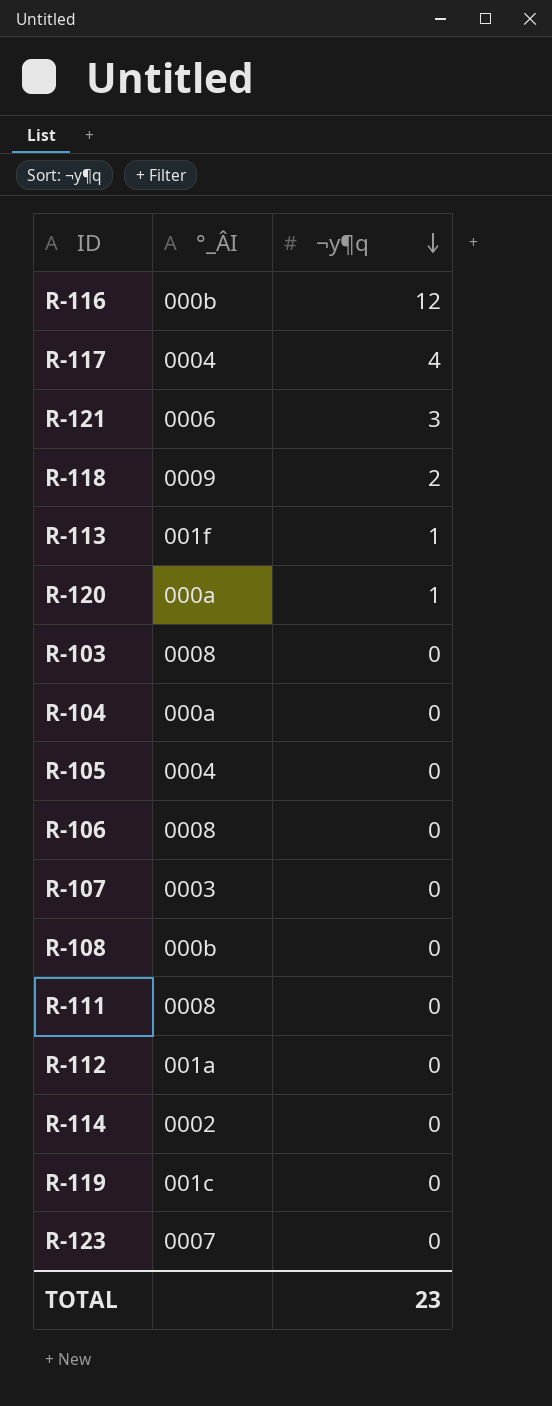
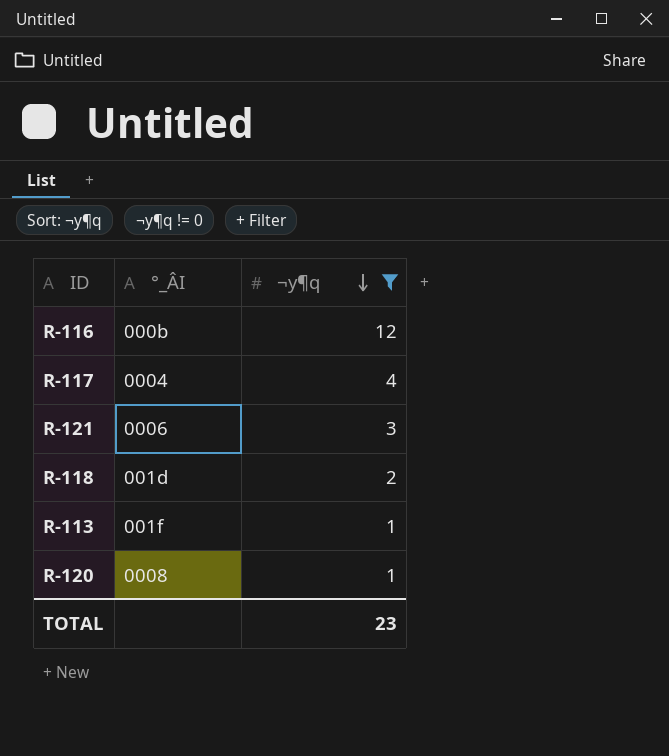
filter: none -> ¬y¶q != 0
R-118 | °_ÂI: 0009 -> 001d
R-120 | °_ÂI: 000a -> 0008

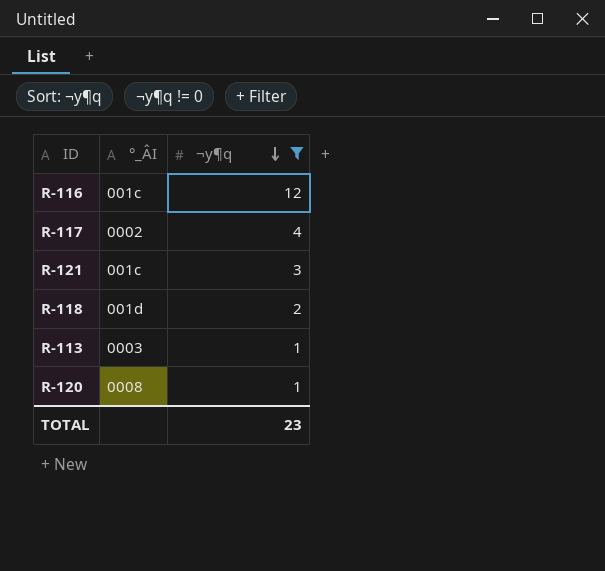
R-116 | °_ÂI: 000b -> 001c
R-117 | °_ÂI: 0004 -> 0002
R-121 | °_ÂI: 0006 -> 001c
R-113 | °_ÂI: 001f -> 0003

